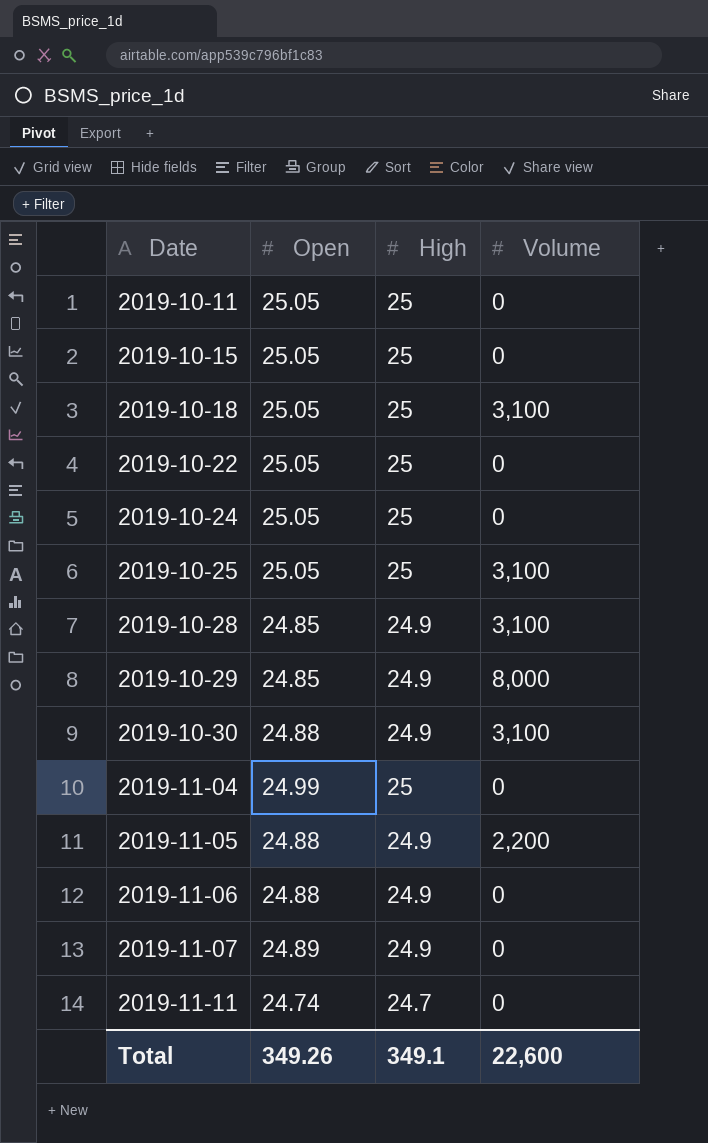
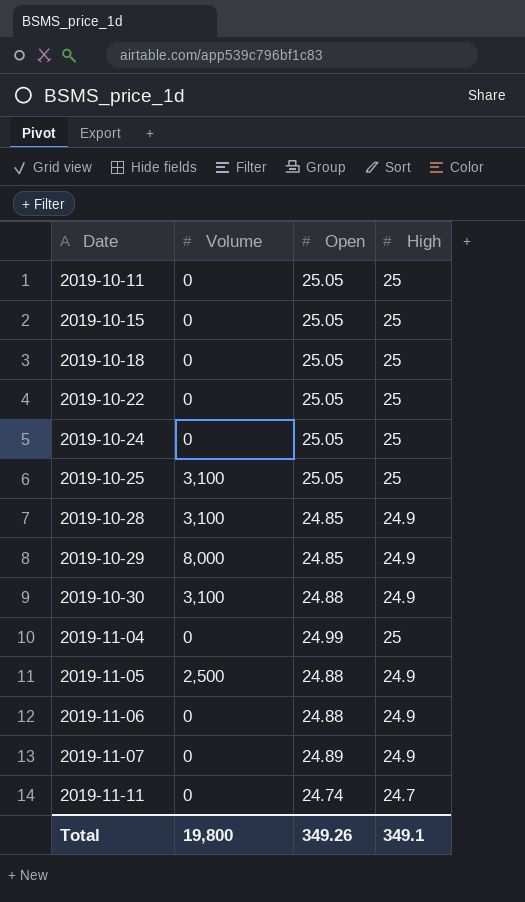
column Volume | position: 4 -> 2
2019-10-18 | Volume: 3,100 -> 0
2019-11-05 | Volume: 2,200 -> 2,500
Total | Volume: 22,600 -> 19,800

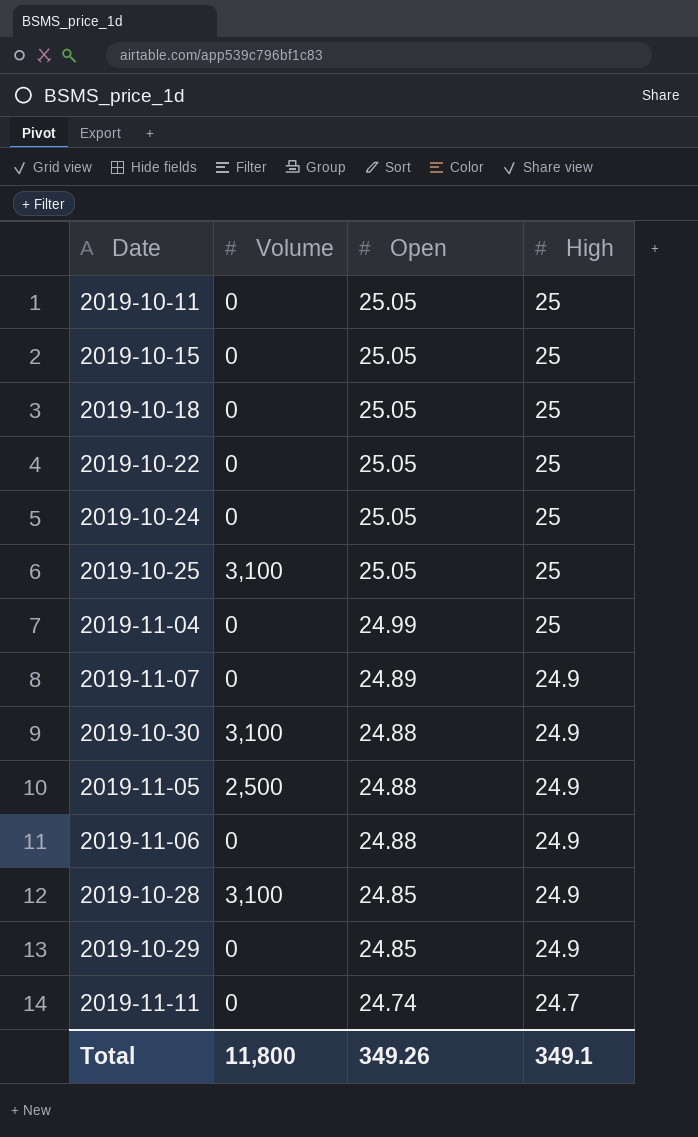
row order: Date ascending -> Open descending
2019-10-29 | Volume: 8,000 -> 0
Total | Volume: 19,800 -> 11,800

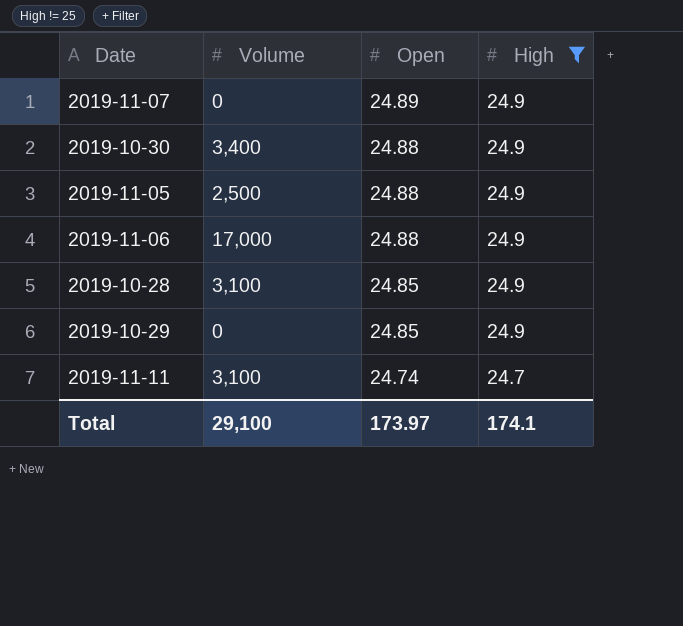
filter: none -> High != 25
2019-10-30 | Volume: 3,100 -> 3,400
2019-11-06 | Volume: 0 -> 17,000
2019-11-11 | Volume: 0 -> 3,100
Total | Volume: 11,800 -> 29,100
Total | Open: 349.26 -> 173.97
Total | High: 349.1 -> 174.1

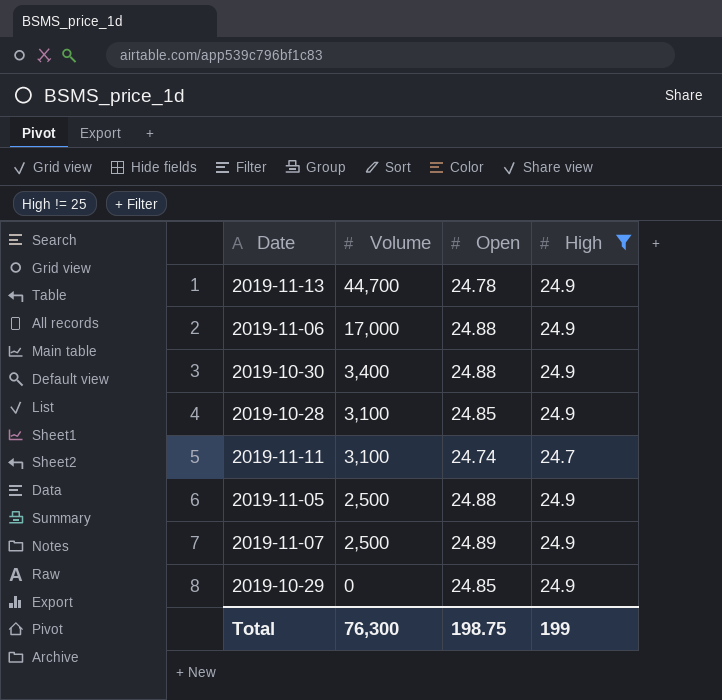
row order: Open descending -> Volume descending
row 2019-11-13: none -> 44,700 | 24.78 | 24.9
2019-11-07 | Volume: 0 -> 2,500
Total | Volume: 29,100 -> 76,300
Total | Open: 173.97 -> 198.75
Total | High: 174.1 -> 199

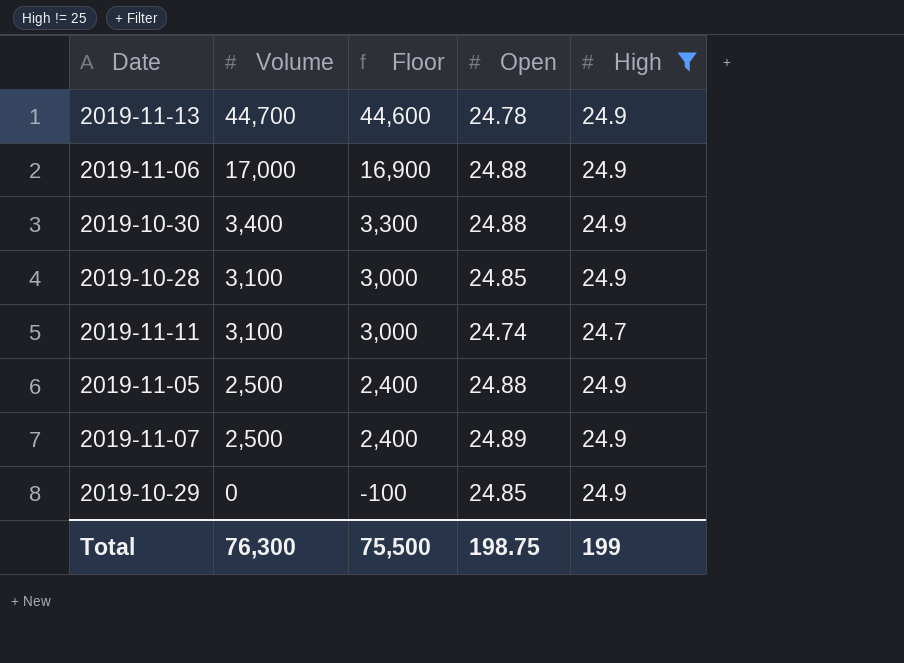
column Floor | formula: none -> [Volume] - 100

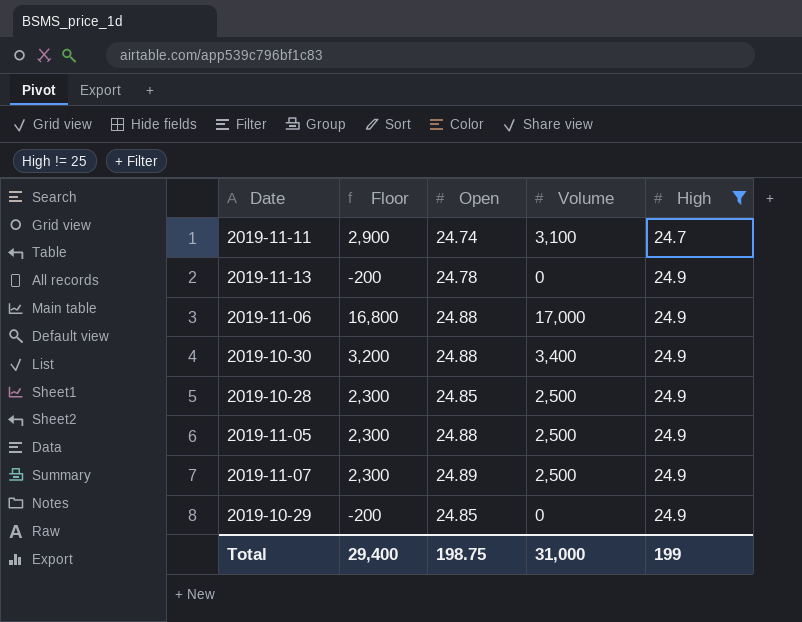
row order: Volume descending -> High ascending
column Floor | formula: [Volume] - 100 -> [Volume] - 200
column Volume | position: 2 -> 4
2019-11-13 | Volume: 44,700 -> 0
2019-10-28 | Volume: 3,100 -> 2,500
Total | Floor: 75,500 -> 29,400
Total | Volume: 76,300 -> 31,000

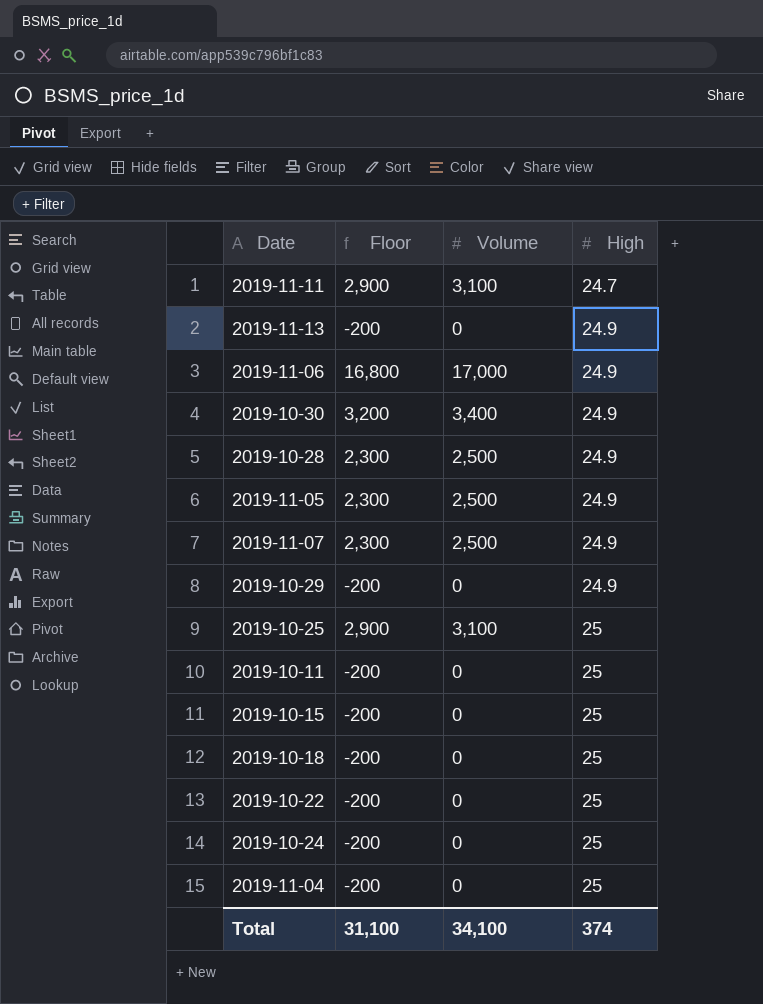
filter: High != 25 -> none
column Open | position: 3 -> none
Total | Floor: 29,400 -> 31,100
Total | Volume: 31,000 -> 34,100
Total | High: 199 -> 374

